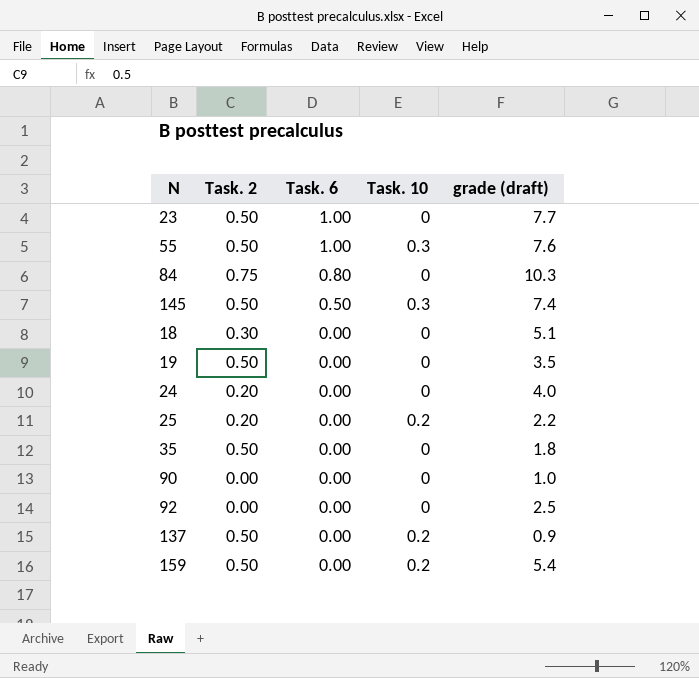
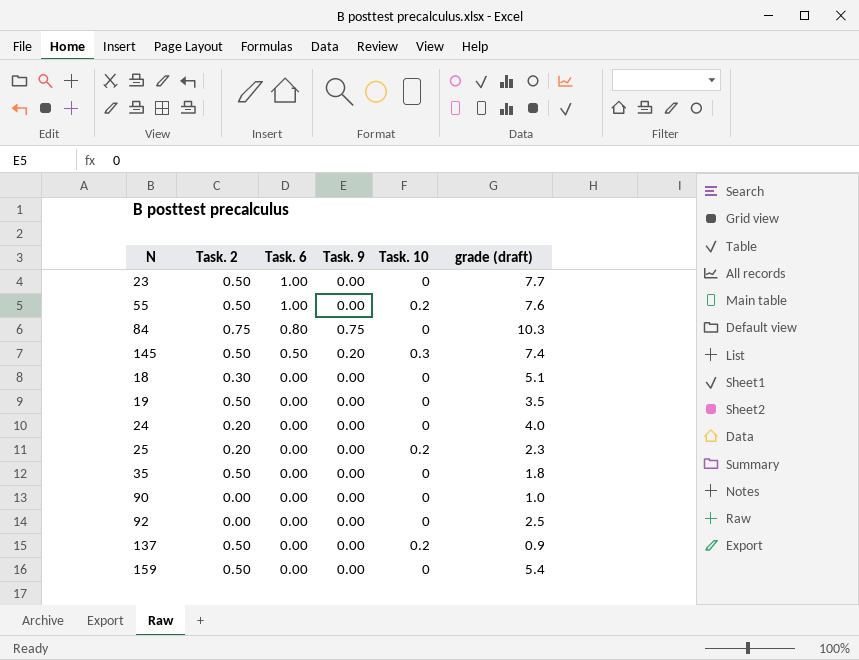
column Task. 9 | position: none -> 4
55 | Task. 10: 0.3 -> 0.2
25 | grade (draft): 2.2 -> 2.3
159 | Task. 10: 0.2 -> 0

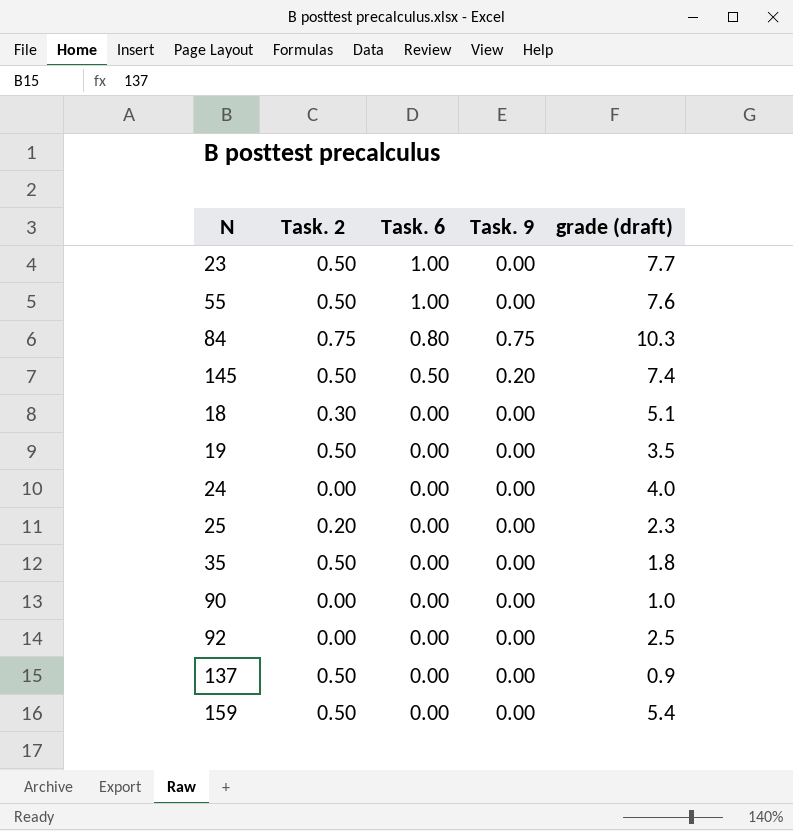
column Task. 10 | position: 5 -> none
24 | Task. 2: 0.20 -> 0.00

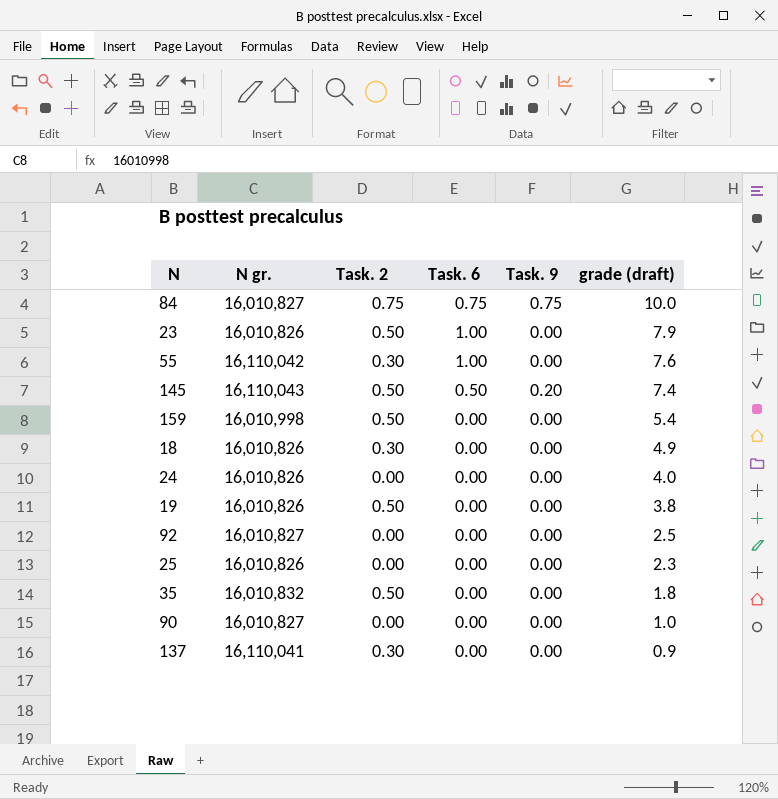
row order: Task. 6 descending -> grade (draft) descending
column N gr. | position: none -> 2
84 | Task. 6: 0.80 -> 0.75
84 | grade (draft): 10.3 -> 10.0
23 | grade (draft): 7.7 -> 7.9
55 | Task. 2: 0.50 -> 0.30
18 | grade (draft): 5.1 -> 4.9
19 | grade (draft): 3.5 -> 3.8
25 | Task. 2: 0.20 -> 0.00
137 | Task. 2: 0.50 -> 0.30

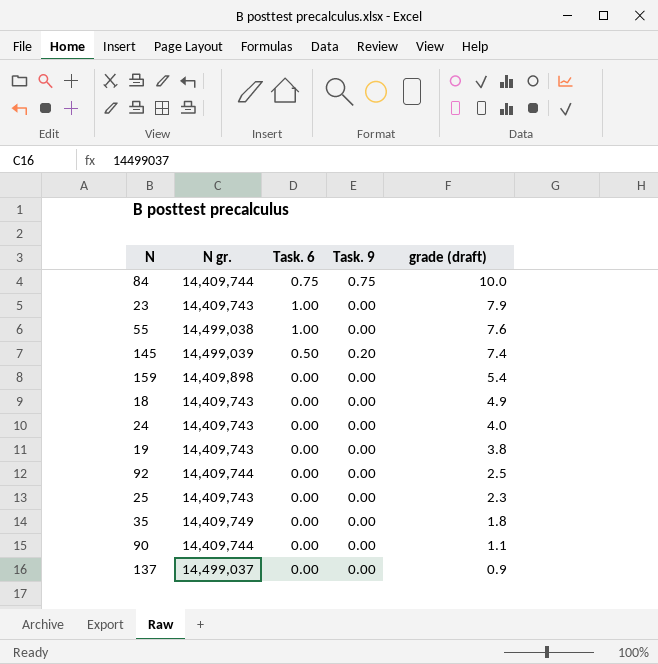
column Task. 2 | position: 3 -> none
84 | N gr.: 16,010,827 -> 14,409,744
23 | N gr.: 16,010,826 -> 14,409,743
55 | N gr.: 16,110,042 -> 14,499,038
145 | N gr.: 16,110,043 -> 14,499,039
159 | N gr.: 16,010,998 -> 14,409,898
18 | N gr.: 16,010,826 -> 14,409,743
24 | N gr.: 16,010,826 -> 14,409,743
19 | N gr.: 16,010,826 -> 14,409,743
92 | N gr.: 16,010,827 -> 14,409,744
25 | N gr.: 16,010,826 -> 14,409,743
35 | N gr.: 16,010,832 -> 14,409,749
90 | N gr.: 16,010,827 -> 14,409,744
90 | grade (draft): 1.0 -> 1.1
137 | N gr.: 16,110,041 -> 14,499,037

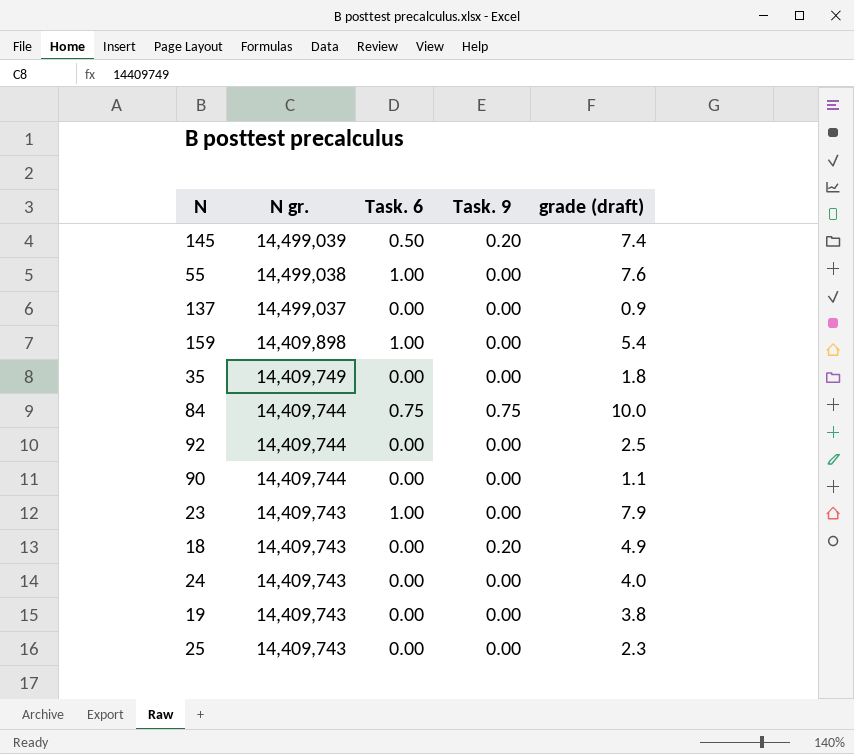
row order: grade (draft) descending -> N gr. descending
159 | Task. 6: 0.00 -> 1.00
18 | Task. 9: 0.00 -> 0.20

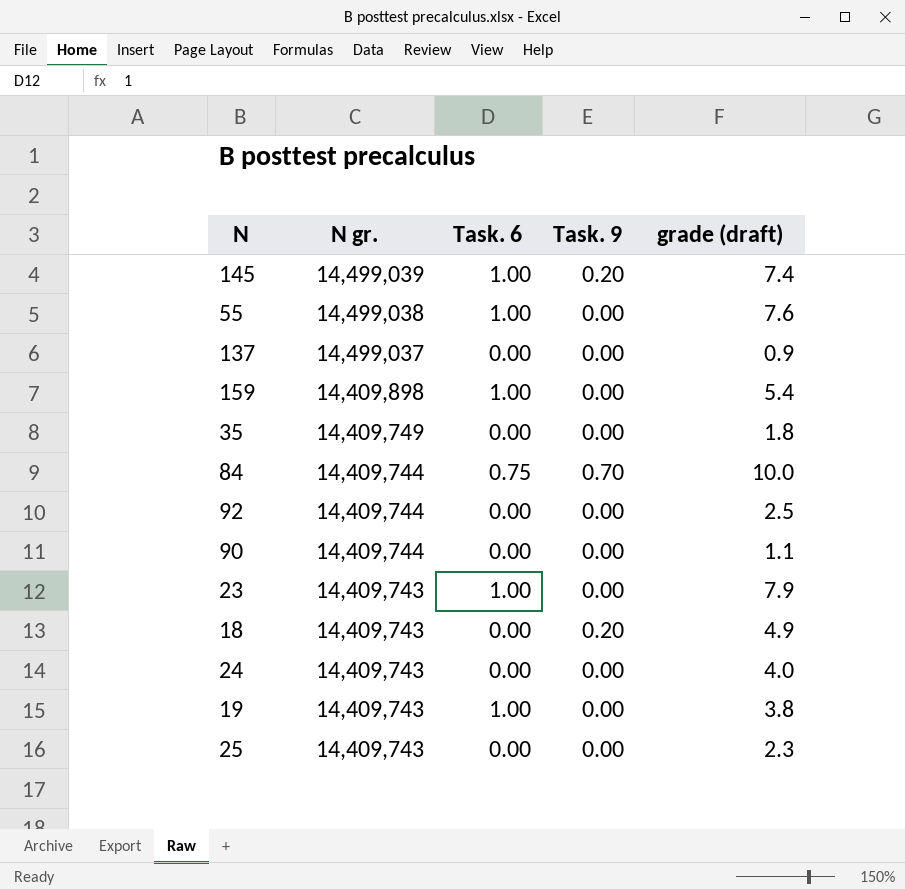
145 | Task. 6: 0.50 -> 1.00
84 | Task. 9: 0.75 -> 0.70
19 | Task. 6: 0.00 -> 1.00

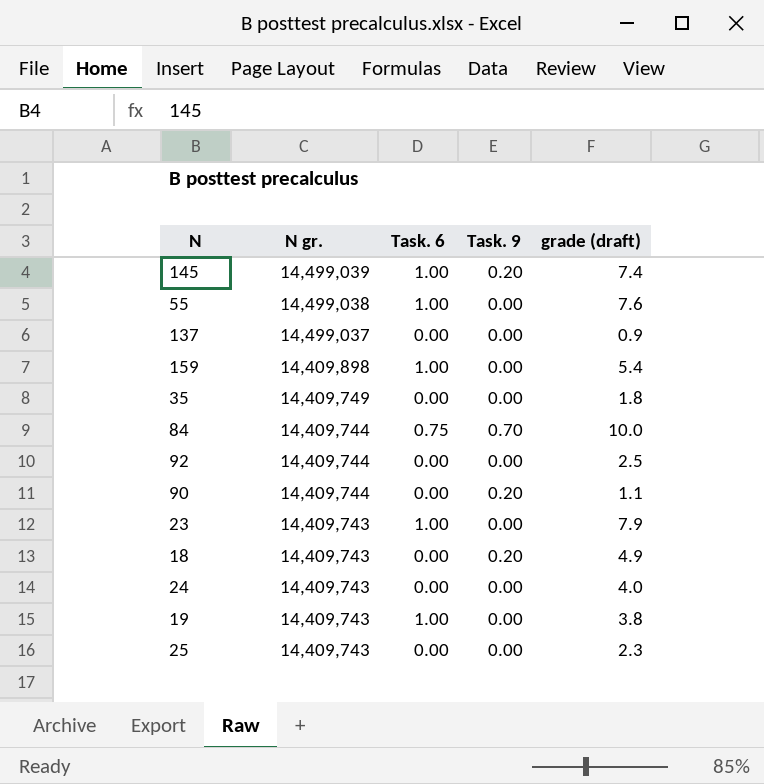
90 | Task. 9: 0.00 -> 0.20

